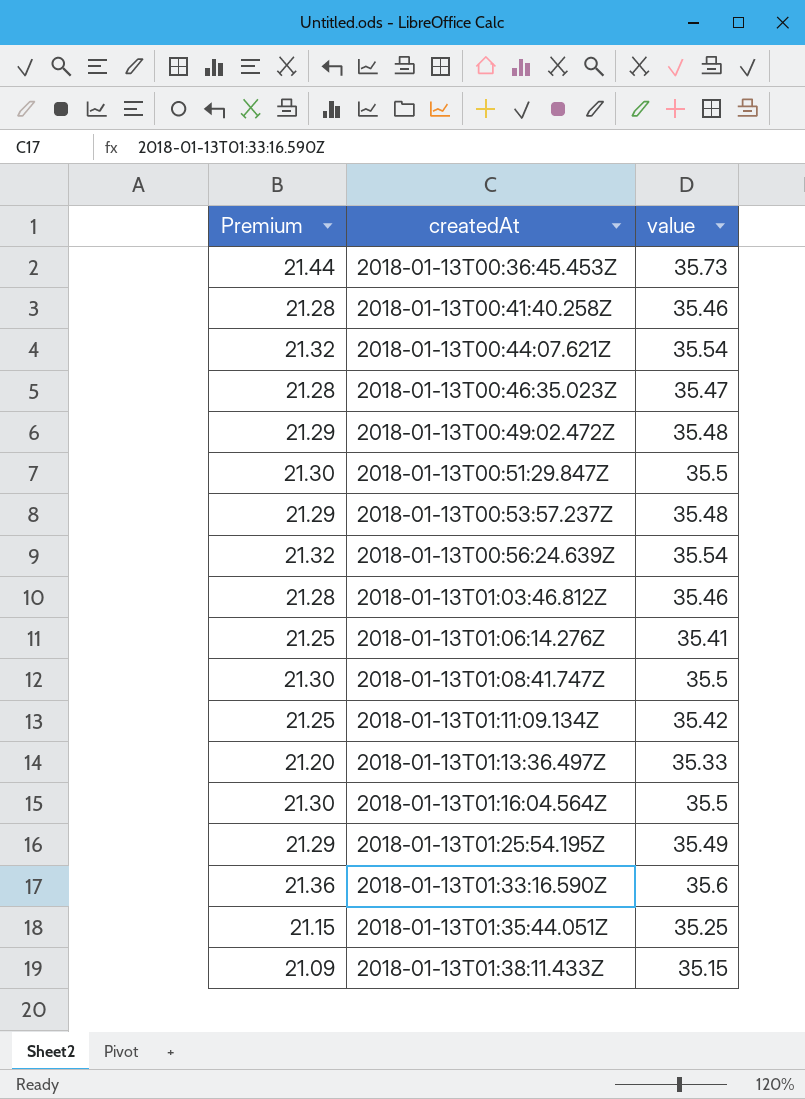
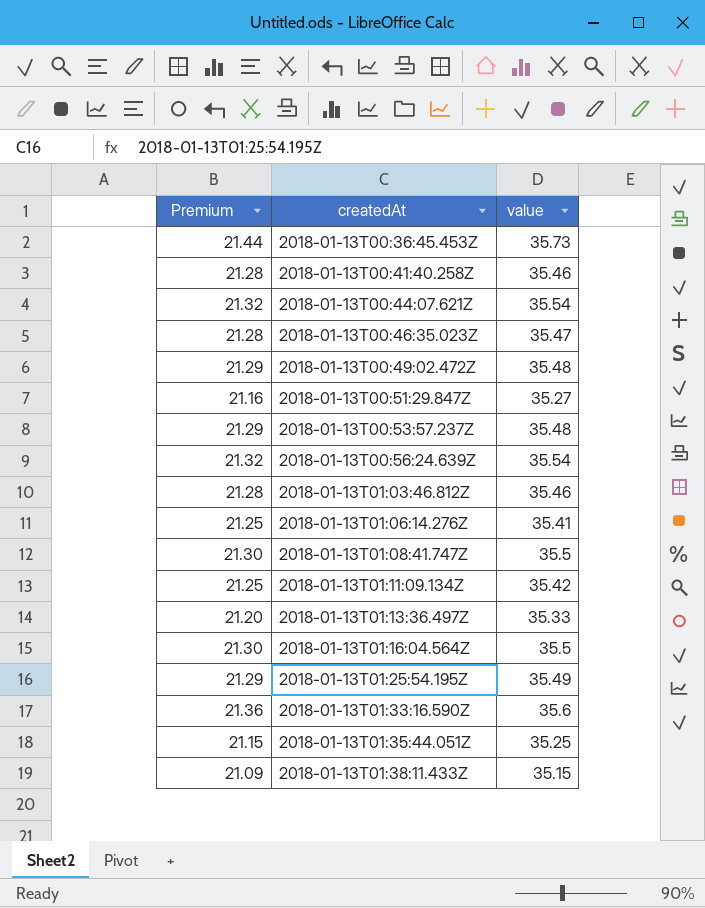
2018-01-13T00:51:29.847Z | Premium: 21.30 -> 21.16
2018-01-13T00:51:29.847Z | value: 35.5 -> 35.27

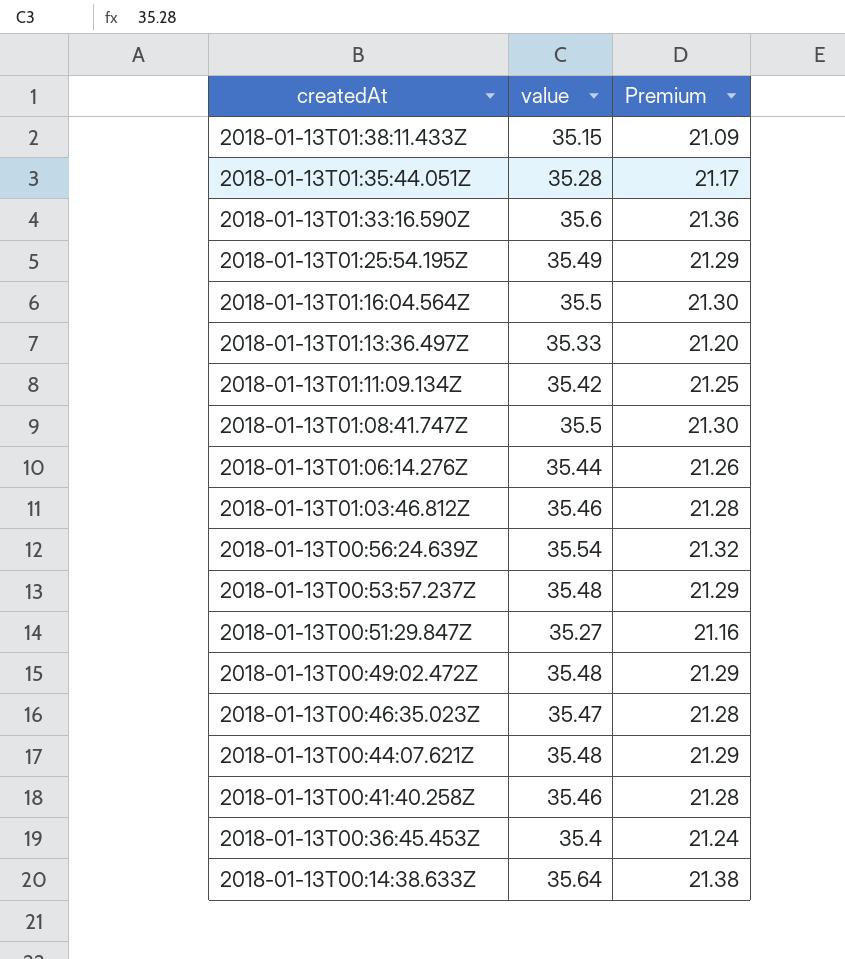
row order: createdAt ascending -> createdAt descending
column Premium | position: 1 -> 3
2018-01-13T01:35:44.051Z | value: 35.25 -> 35.28
2018-01-13T01:35:44.051Z | Premium: 21.15 -> 21.17
2018-01-13T01:06:14.276Z | value: 35.41 -> 35.44
2018-01-13T01:06:14.276Z | Premium: 21.25 -> 21.26
2018-01-13T00:44:07.621Z | value: 35.54 -> 35.48
2018-01-13T00:44:07.621Z | Premium: 21.32 -> 21.29
2018-01-13T00:36:45.453Z | value: 35.73 -> 35.4
2018-01-13T00:36:45.453Z | Premium: 21.44 -> 21.24
row 2018-01-13T00:14:38.633Z: none -> 35.64 | 21.38

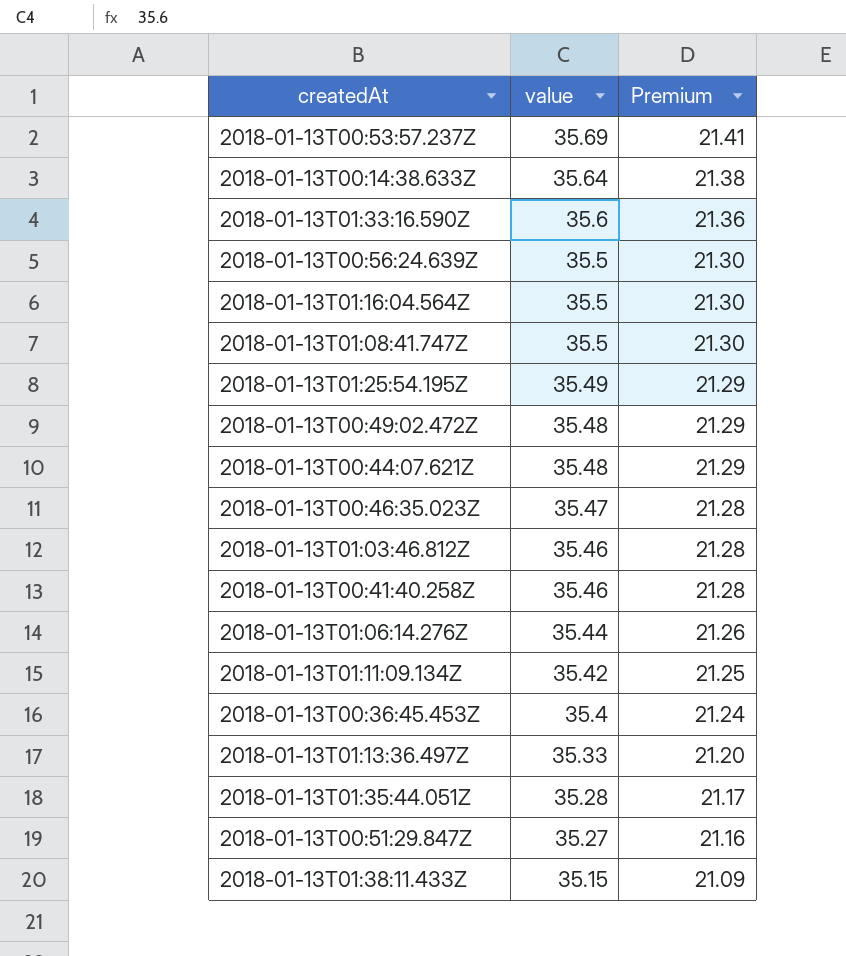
row order: createdAt descending -> value descending
2018-01-13T00:53:57.237Z | value: 35.48 -> 35.69
2018-01-13T00:53:57.237Z | Premium: 21.29 -> 21.41
2018-01-13T00:56:24.639Z | value: 35.54 -> 35.5
2018-01-13T00:56:24.639Z | Premium: 21.32 -> 21.30

